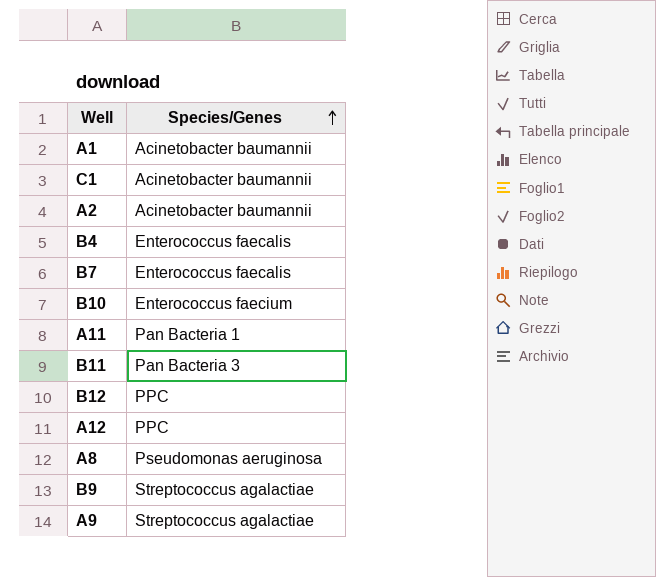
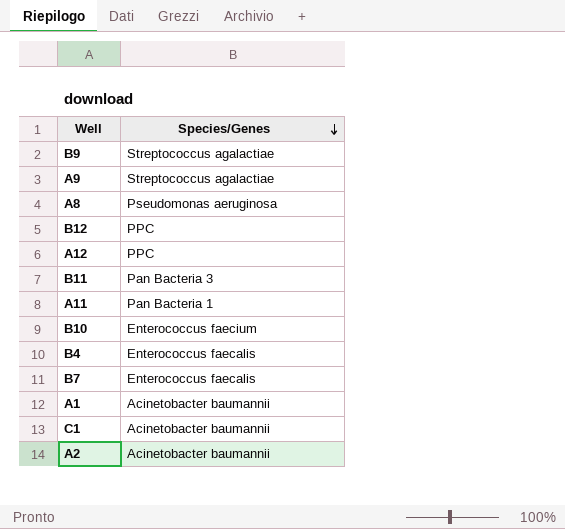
row order: Species/Genes ascending -> Species/Genes descending

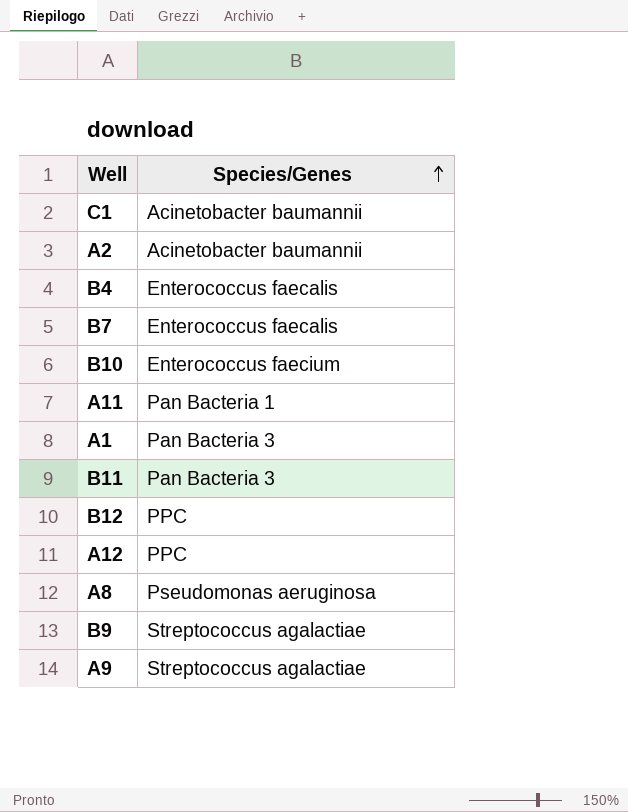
row order: Species/Genes descending -> Species/Genes ascending
A1 | Species/Genes: Acinetobacter baumannii -> Pan Bacteria 3

